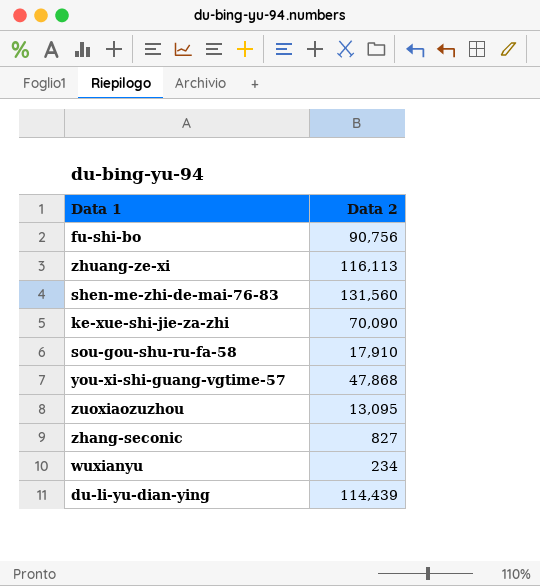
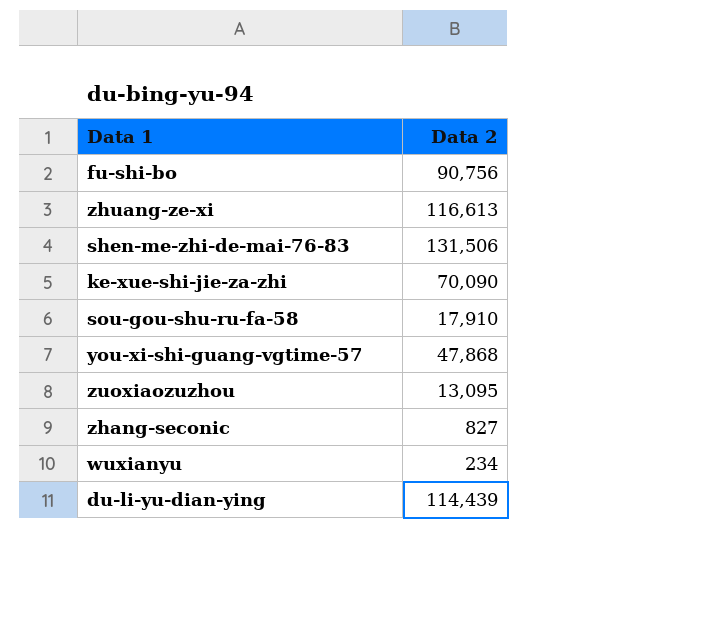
zhuang-ze-xi | Data 2: 116,113 -> 116,613
shen-me-zhi-de-mai-76-83 | Data 2: 131,560 -> 131,506

